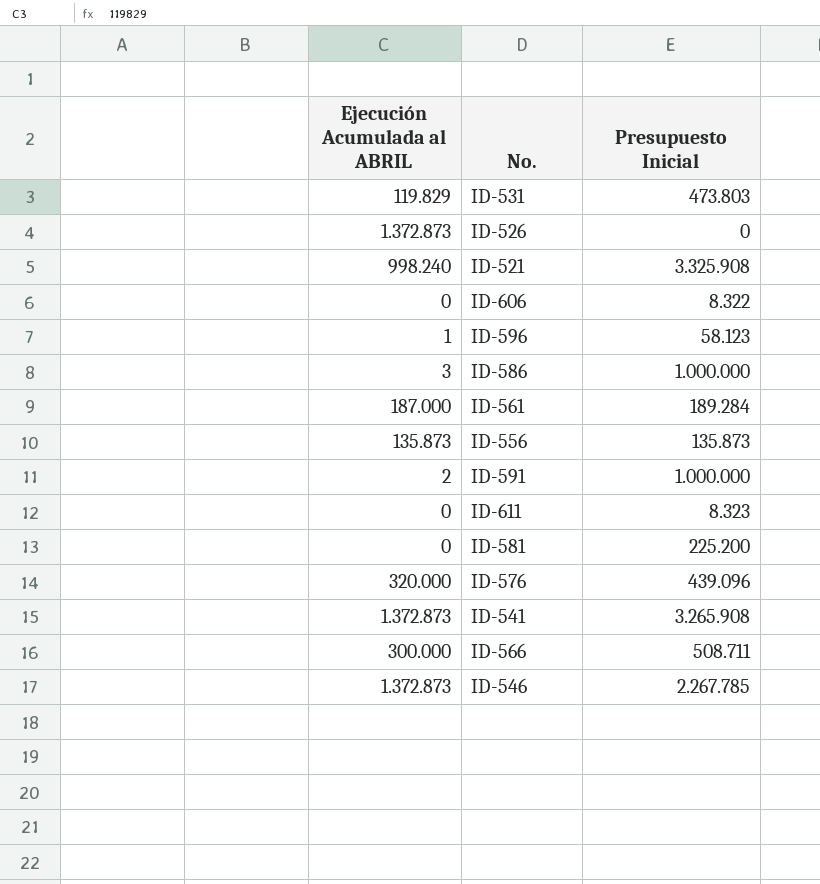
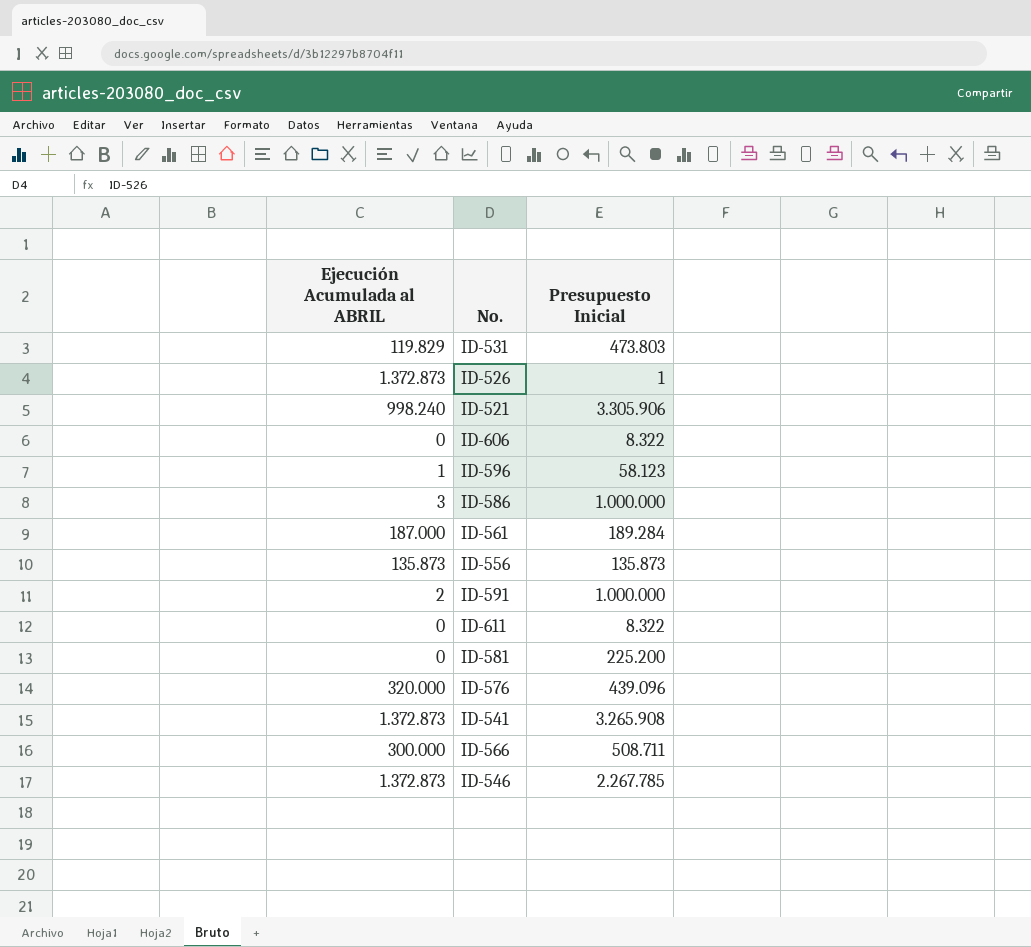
ID-526 | Presupuesto Inicial: 0 -> 1
ID-521 | Presupuesto Inicial: 3.325.908 -> 3.305.906
ID-611 | Presupuesto Inicial: 8.323 -> 8.322

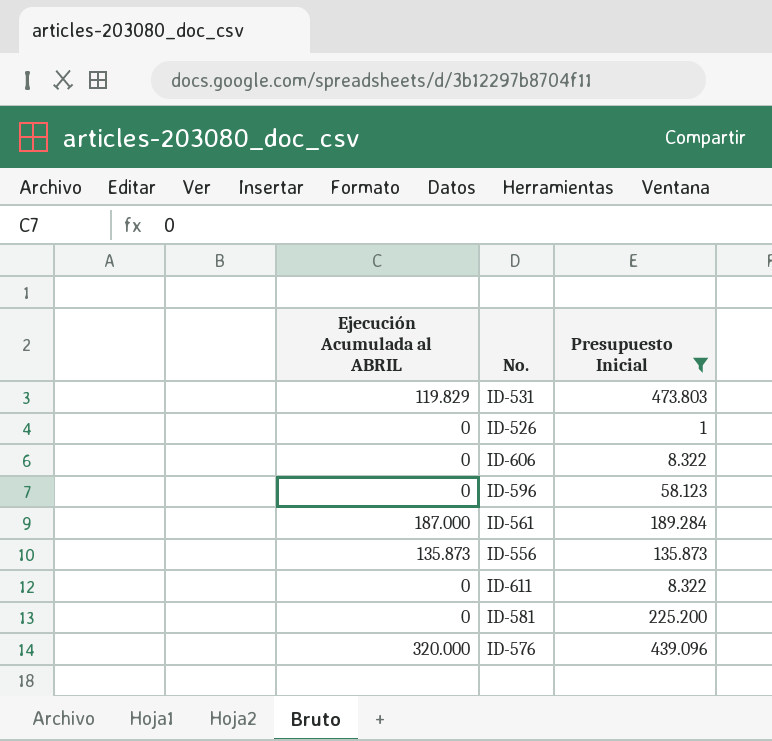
filter: none -> Presupuesto Inicial <= 473.803
ID-526 | Ejecución Acumulada al ABRIL: 1.372.873 -> 0
ID-596 | Ejecución Acumulada al ABRIL: 1 -> 0

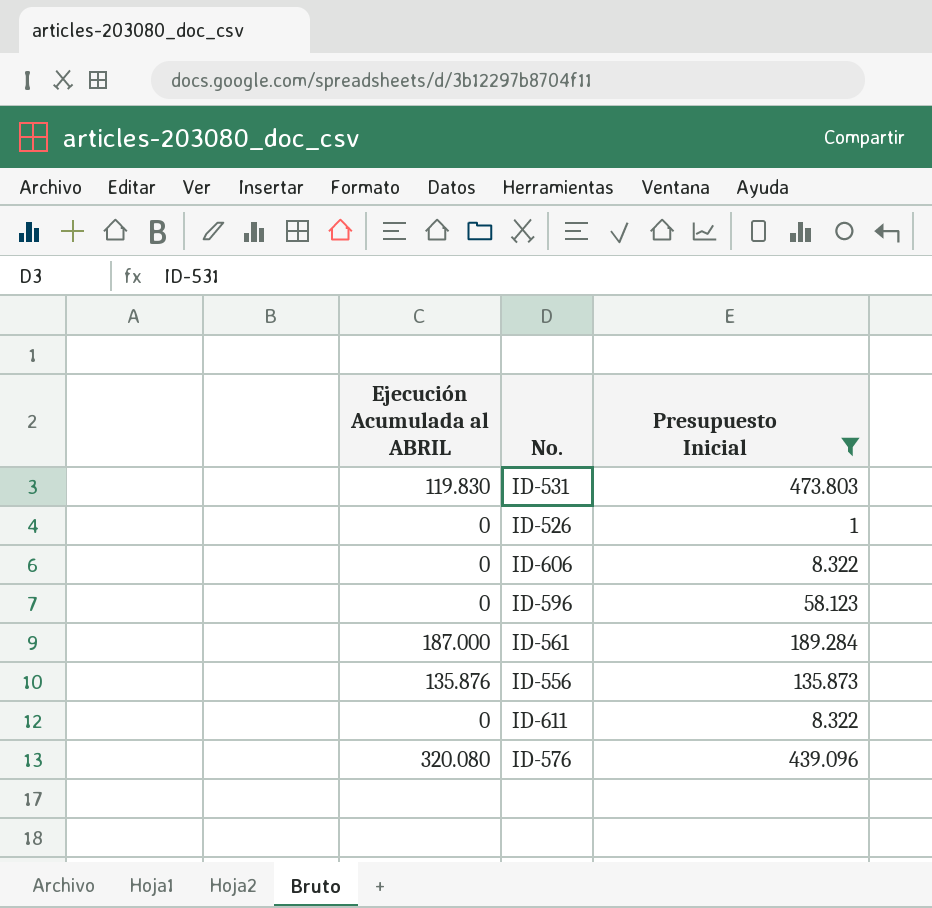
row ID-581: 0 | 225.200 -> none
ID-531 | Ejecución Acumulada al ABRIL: 119.829 -> 119.830
ID-556 | Ejecución Acumulada al ABRIL: 135.873 -> 135.876
ID-576 | Ejecución Acumulada al ABRIL: 320.000 -> 320.080

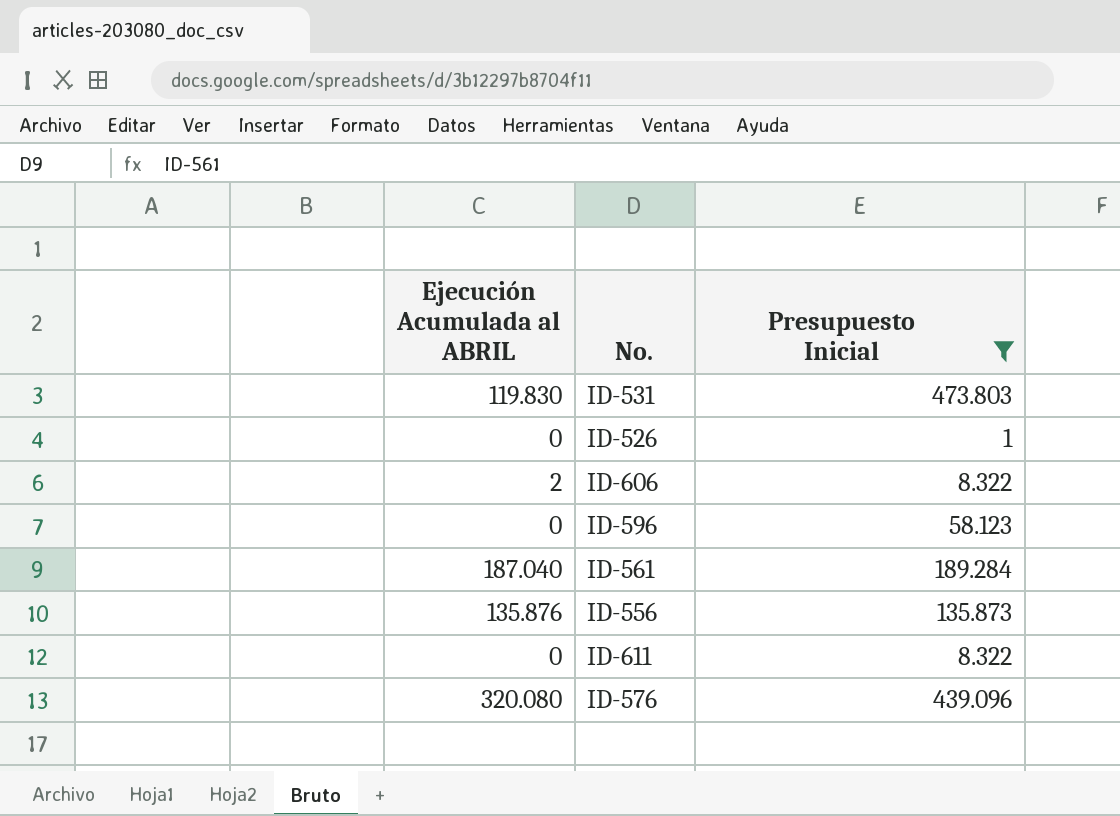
ID-606 | Ejecución Acumulada al ABRIL: 0 -> 2
ID-561 | Ejecución Acumulada al ABRIL: 187.000 -> 187.040

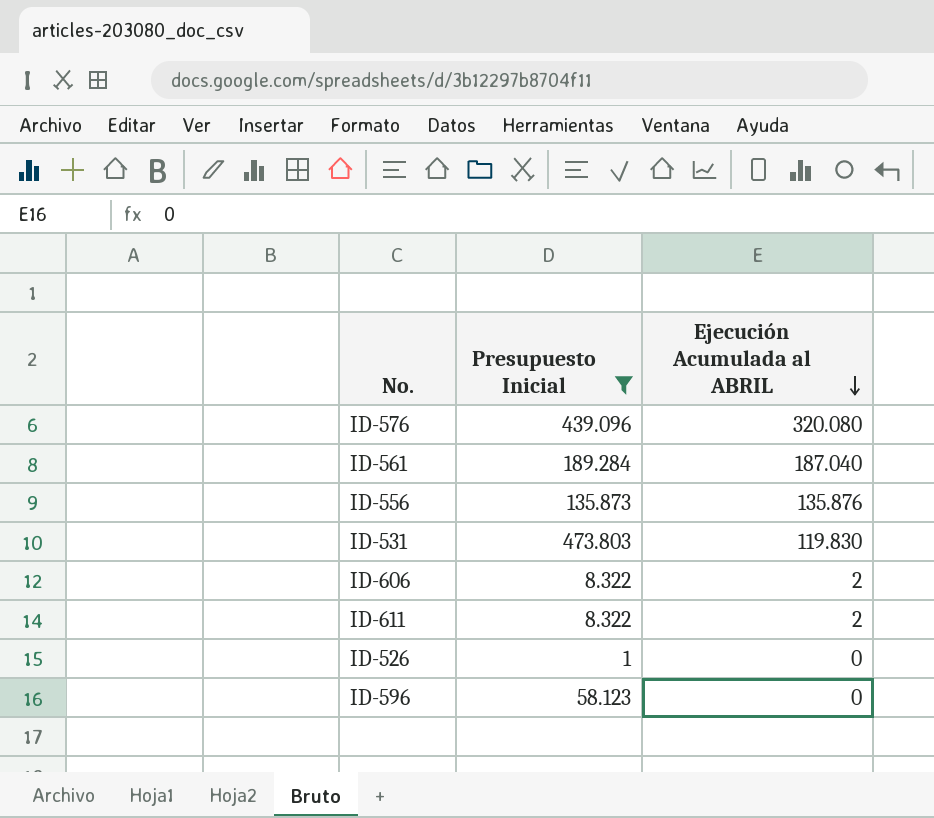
row order: none -> Ejecución Acumulada al ABRIL descending
column Ejecución Acumulada al ABRIL | position: 1 -> 3
ID-611 | Ejecución Acumulada al ABRIL: 0 -> 2

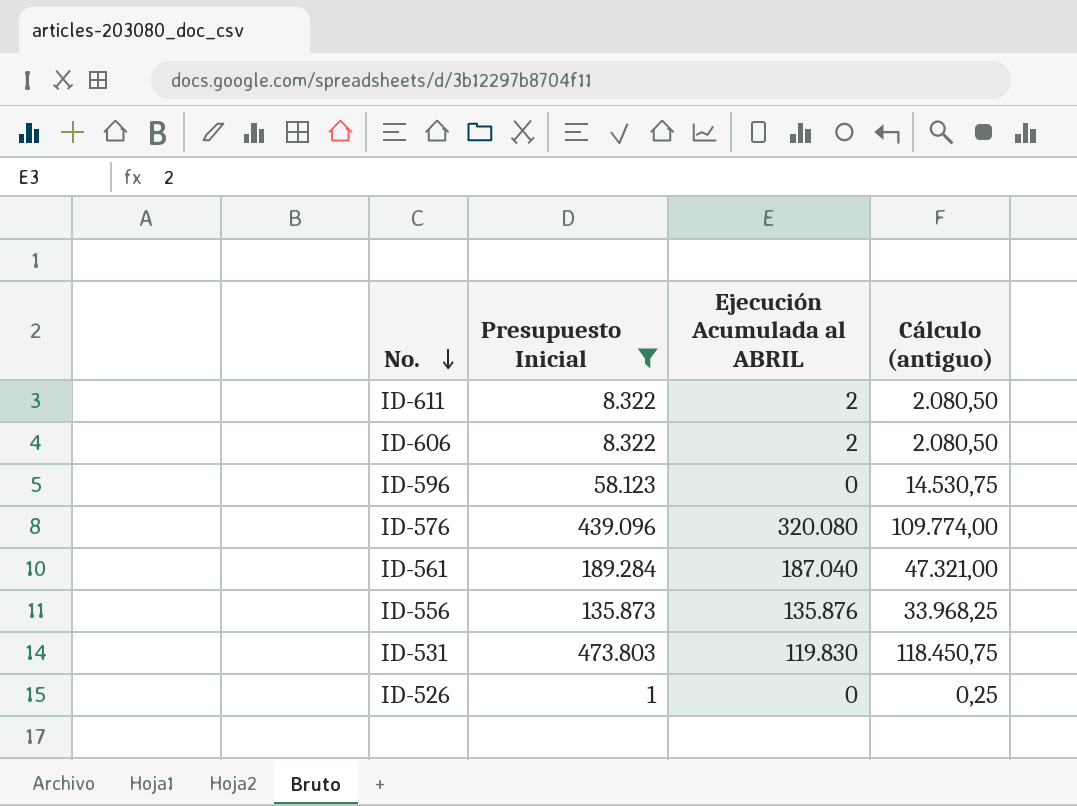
row order: Ejecución Acumulada al ABRIL descending -> No. descending
column Cálculo (antiguo) | formula: none -> [Presupuesto Inicial] * 0,25

